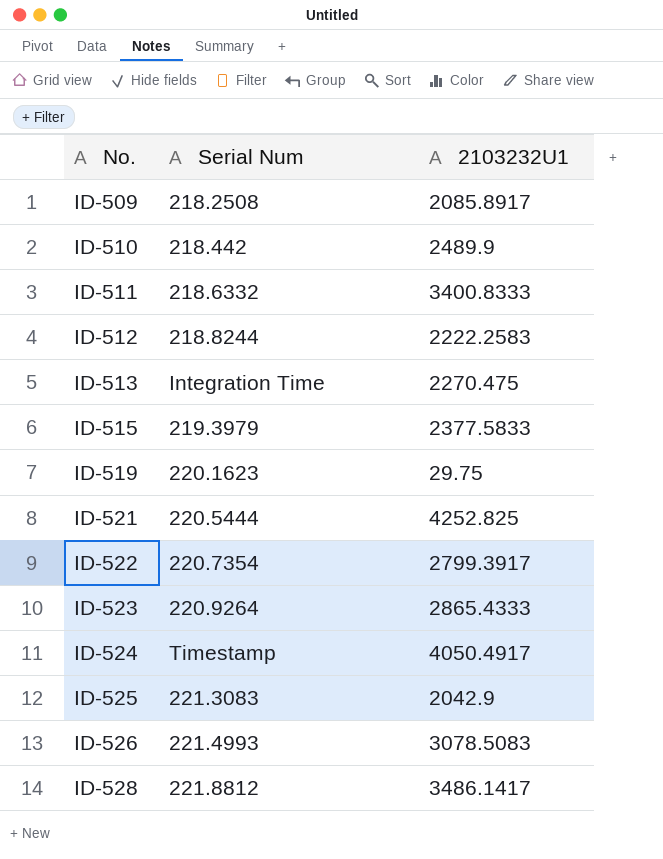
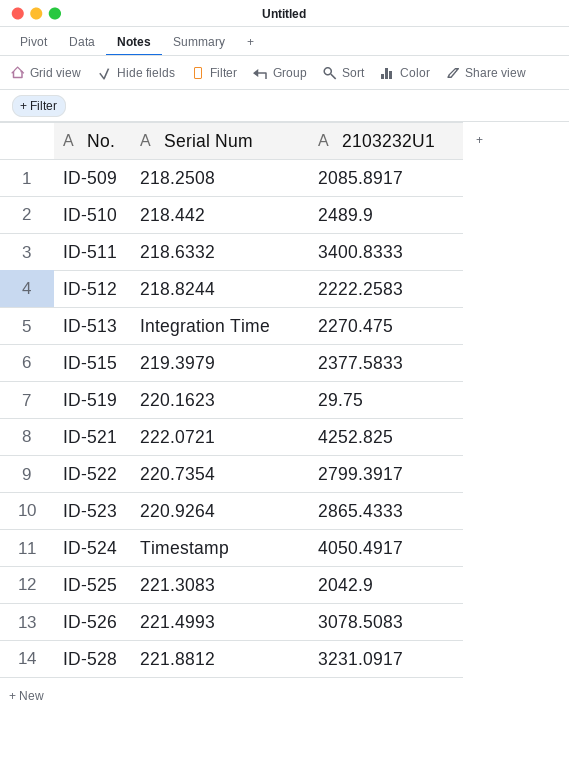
ID-521 | Serial Num: 220.5444 -> 222.0721
ID-528 | 2103232U1: 3486.1417 -> 3231.0917

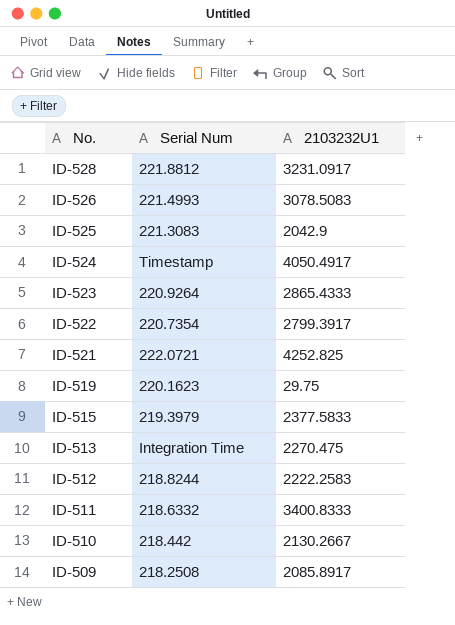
row order: No. ascending -> No. descending
ID-510 | 2103232U1: 2489.9 -> 2130.2667

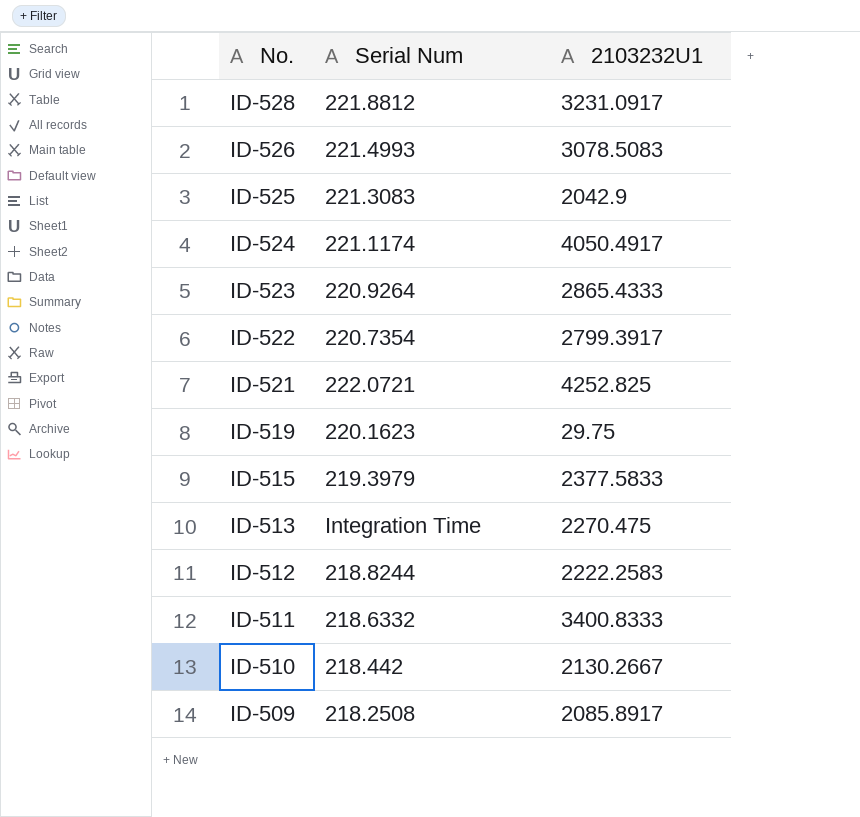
ID-524 | Serial Num: Timestamp -> 221.1174

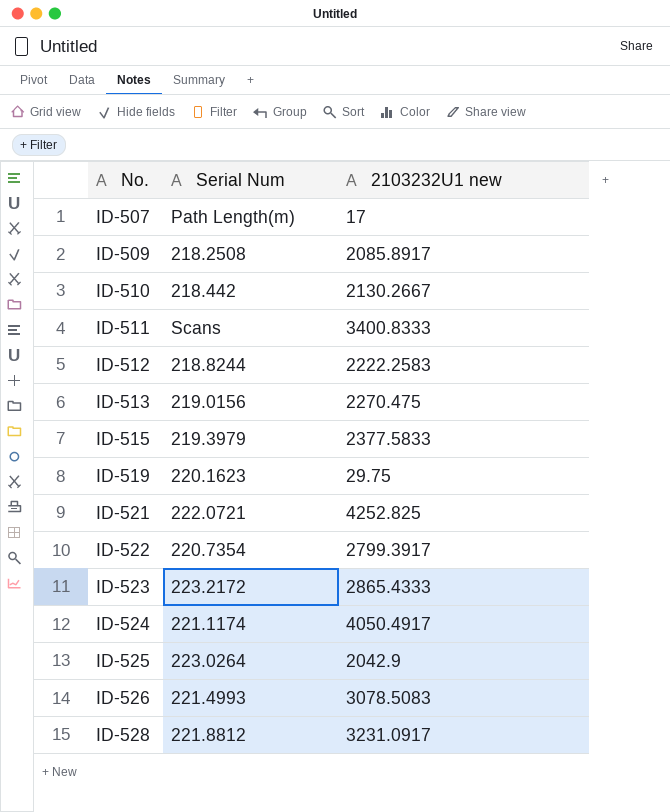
row order: No. descending -> No. ascending
column name: 2103232U1 -> 2103232U1 new
row ID-507: none -> Path Length(m) | 17
ID-511 | Serial Num: 218.6332 -> Scans
ID-513 | Serial Num: Integration Time -> 219.0156
ID-523 | Serial Num: 220.9264 -> 223.2172
ID-525 | Serial Num: 221.3083 -> 223.0264

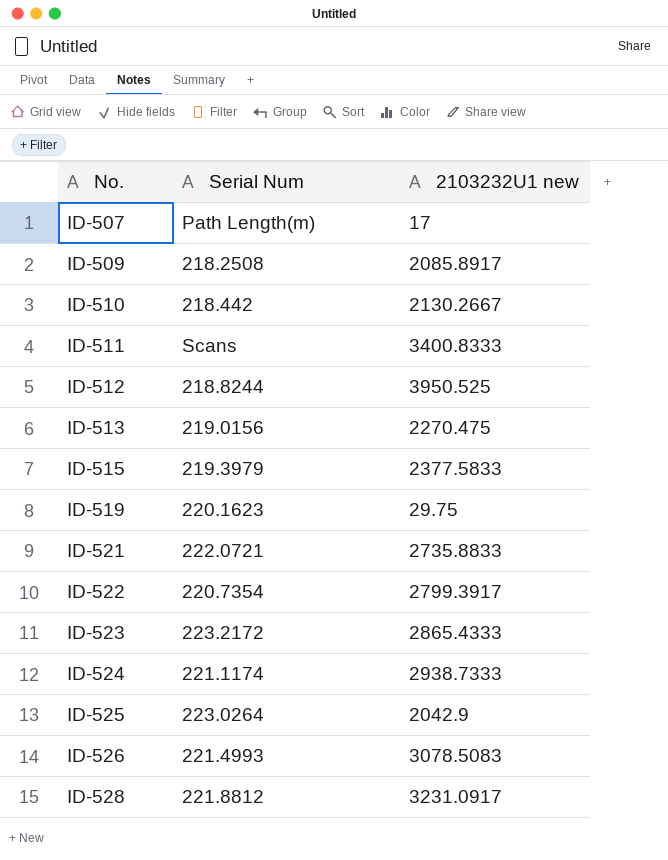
ID-512 | 2103232U1 new: 2222.2583 -> 3950.525
ID-521 | 2103232U1 new: 4252.825 -> 2735.8833
ID-524 | 2103232U1 new: 4050.4917 -> 2938.7333

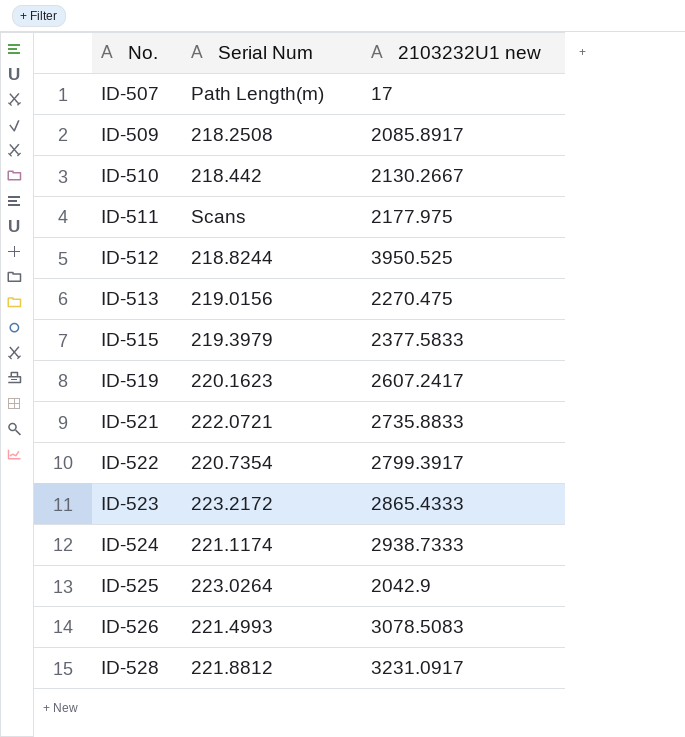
ID-511 | 2103232U1 new: 3400.8333 -> 2177.975
ID-519 | 2103232U1 new: 29.75 -> 2607.2417

